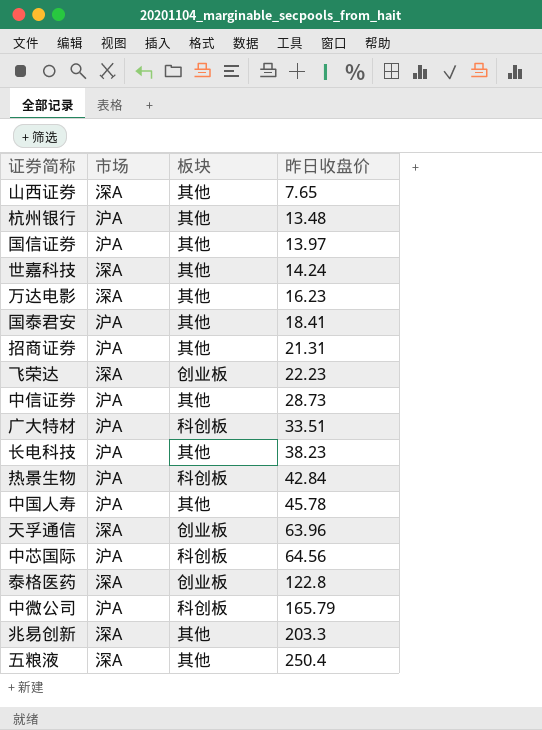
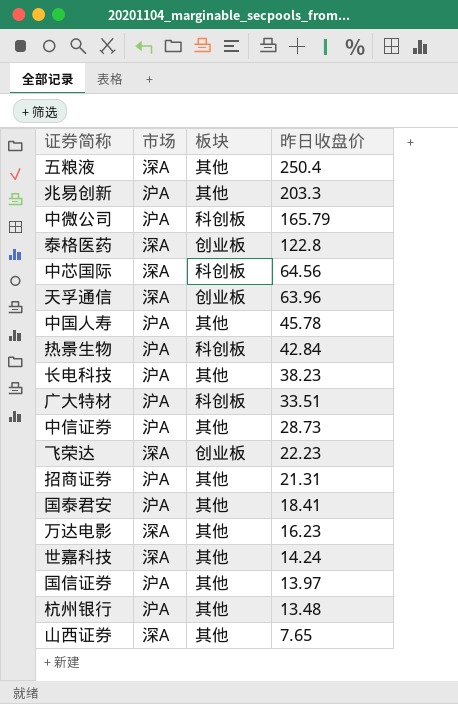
row order: 昨日收盘价 ascending -> 昨日收盘价 descending
兆易创新 | 市场: 深A -> 沪A
中芯国际 | 市场: 沪A -> 深A

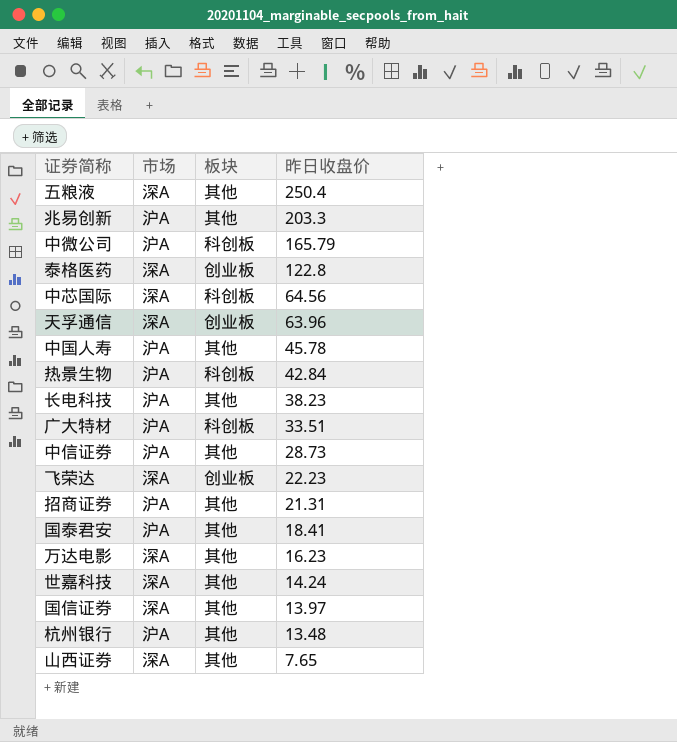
国信证券 | 市场: 沪A -> 深A

